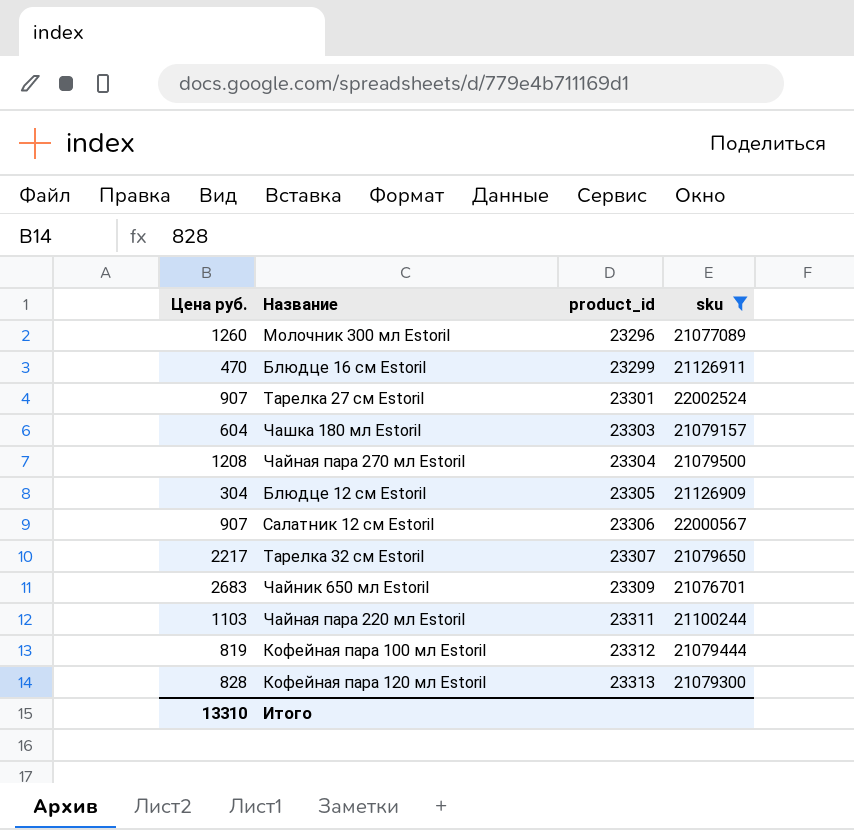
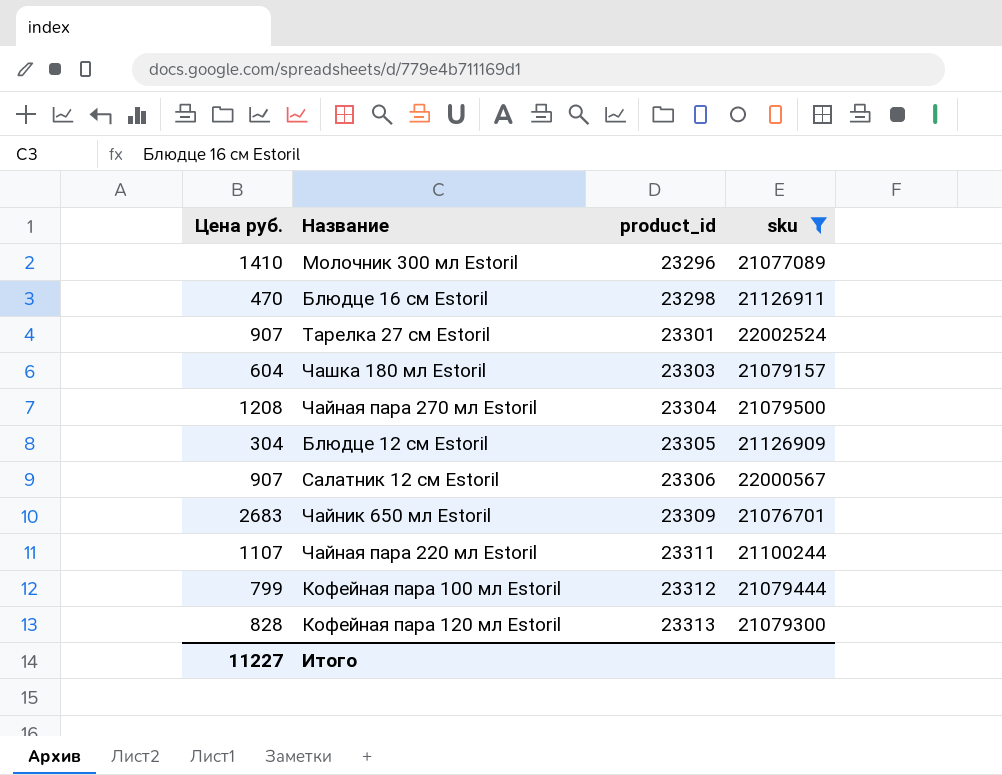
row Тарелка 32 см Estoril: 2217 | 23307 | 21079650 -> none
Молочник 300 мл Estoril | Цена руб.: 1260 -> 1410
Блюдце 16 см Estoril | product_id: 23299 -> 23298
Чайная пара 220 мл Estoril | Цена руб.: 1103 -> 1107
Кофейная пара 100 мл Estoril | Цена руб.: 819 -> 799
Итого | Цена руб.: 13310 -> 11227

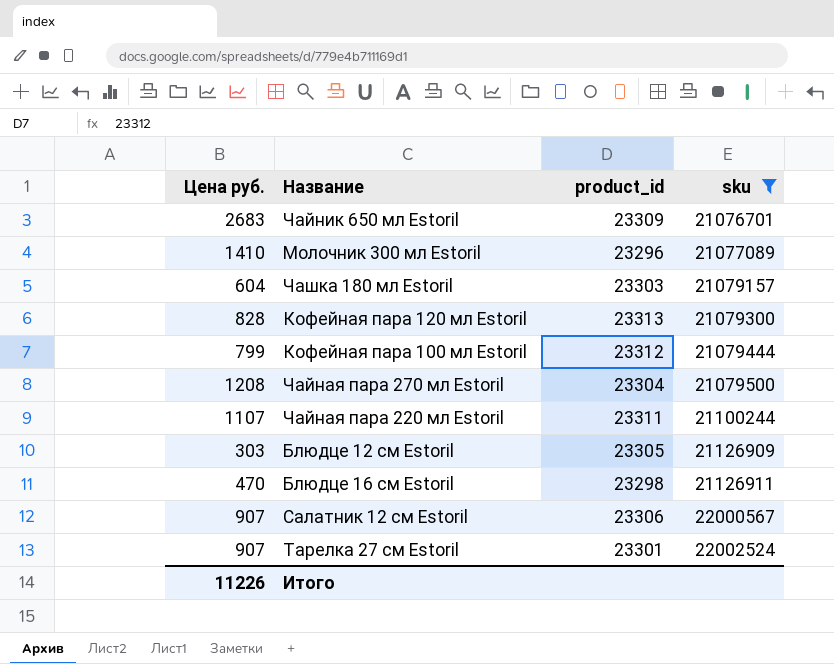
row order: product_id ascending -> sku ascending
Блюдце 12 см Estoril | Цена руб.: 304 -> 303
Итого | Цена руб.: 11227 -> 11226

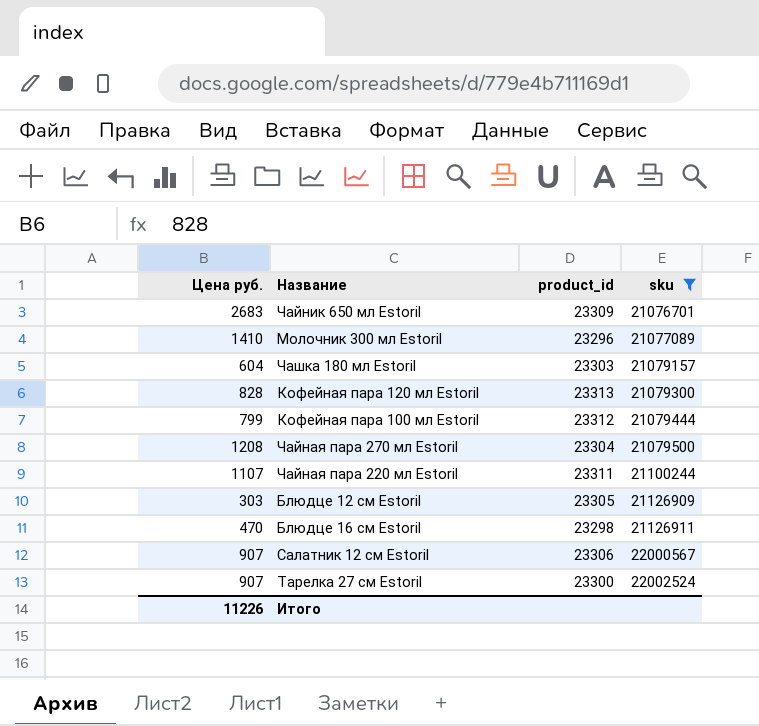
Тарелка 27 см Estoril | product_id: 23301 -> 23300

